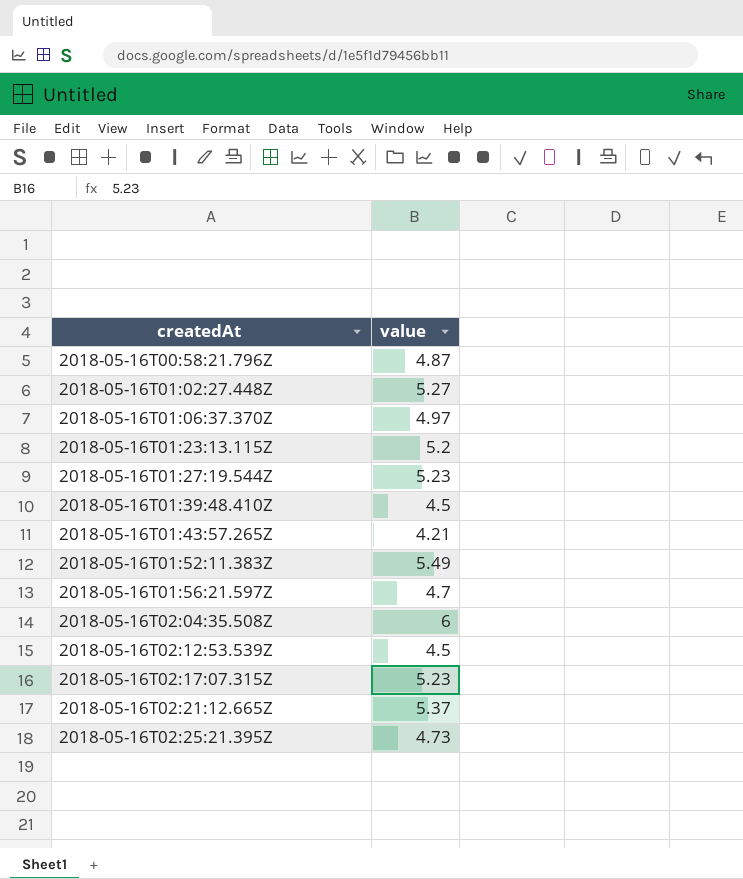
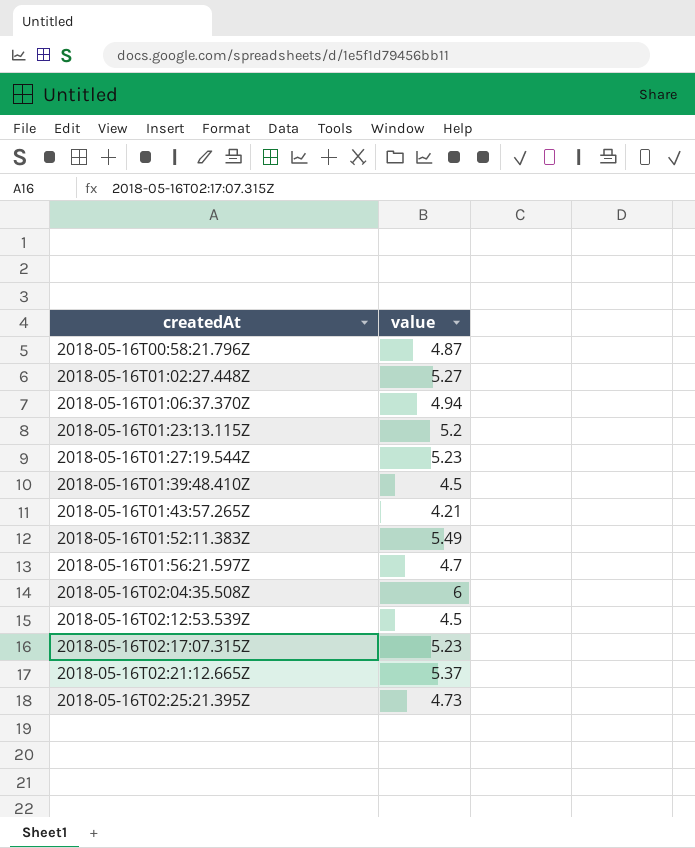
2018-05-16T01:06:37.370Z | value: 4.97 -> 4.94

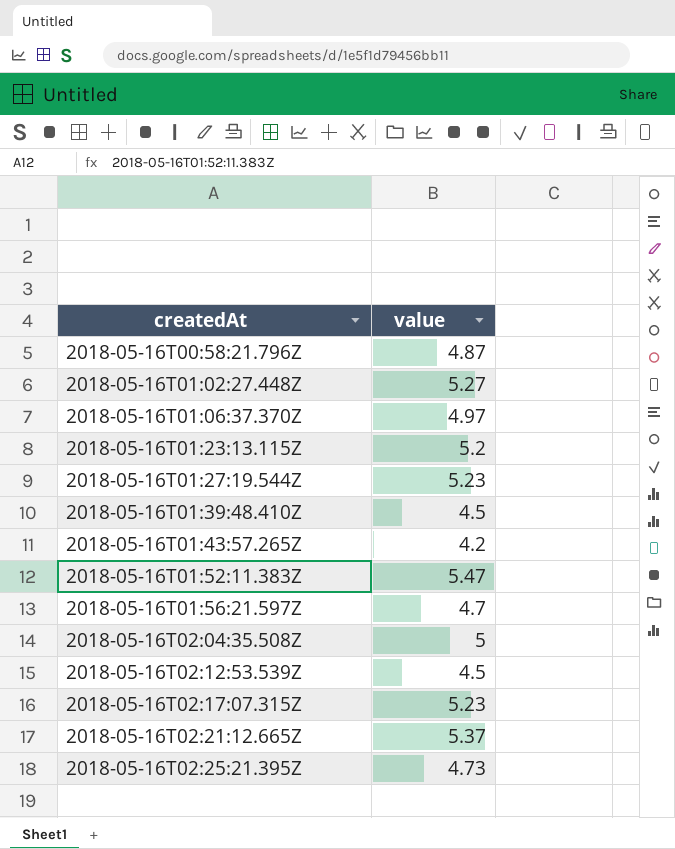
2018-05-16T01:06:37.370Z | value: 4.94 -> 4.97
2018-05-16T01:43:57.265Z | value: 4.21 -> 4.2
2018-05-16T01:52:11.383Z | value: 5.49 -> 5.47
2018-05-16T02:04:35.508Z | value: 6 -> 5

